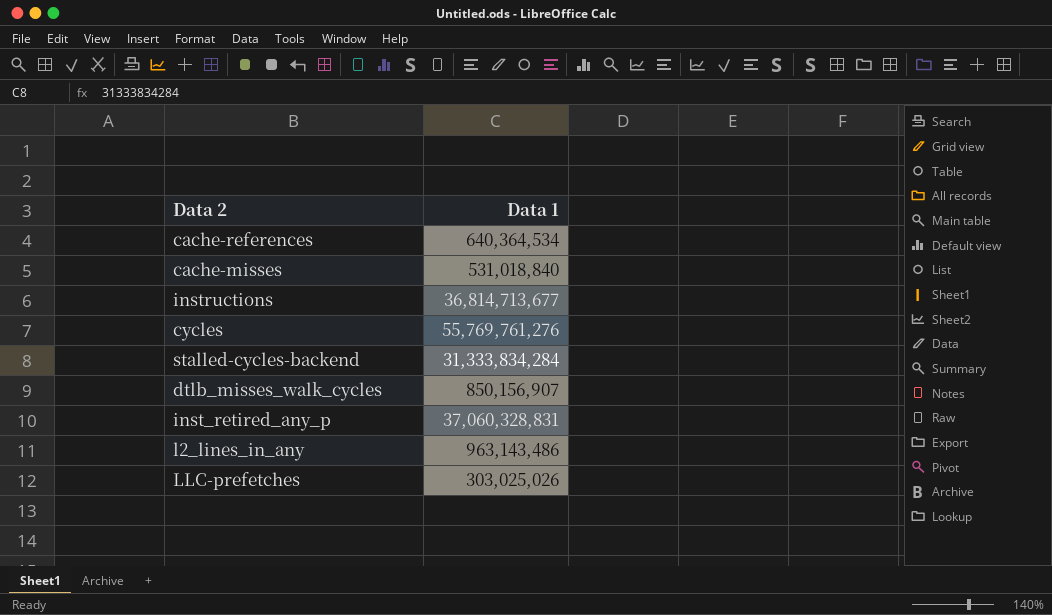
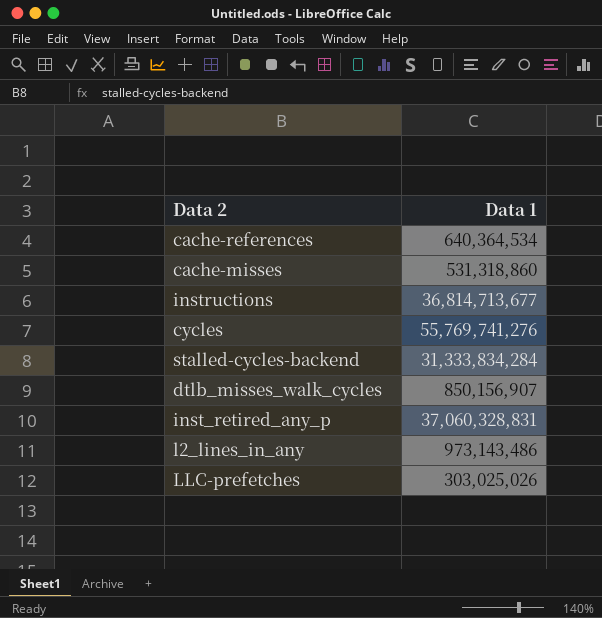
cache-misses | Data 1: 531,018,840 -> 531,318,860
cycles | Data 1: 55,769,761,276 -> 55,769,741,276
l2_lines_in_any | Data 1: 963,143,486 -> 973,143,486

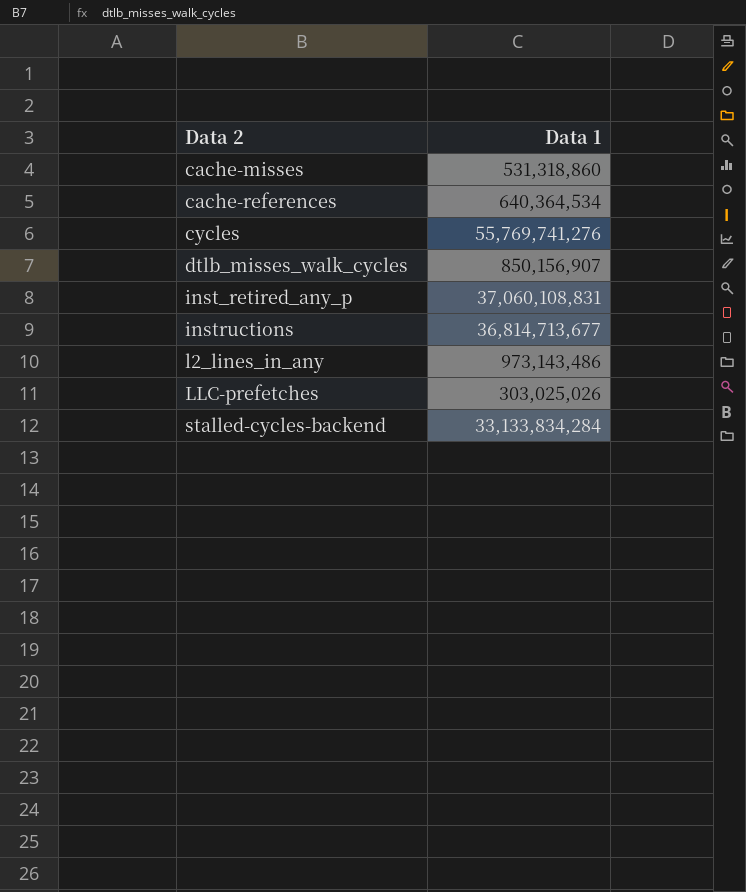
row order: none -> Data 2 ascending
inst_retired_any_p | Data 1: 37,060,328,831 -> 37,060,108,831
stalled-cycles-backend | Data 1: 31,333,834,284 -> 33,133,834,284

